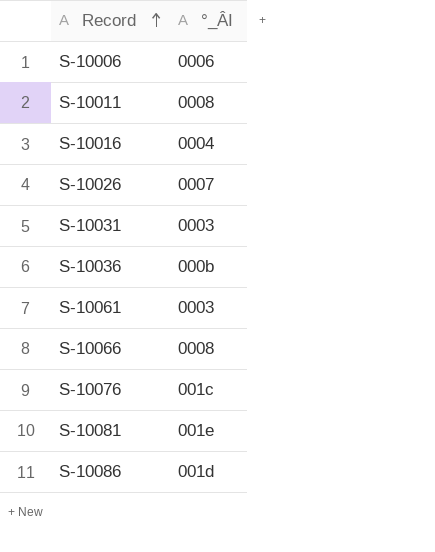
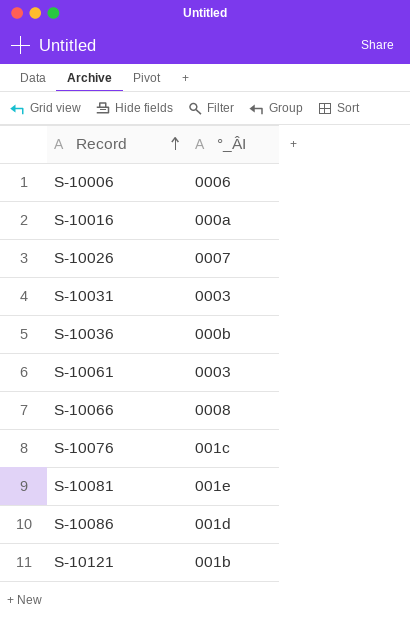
row S-10011: 0008 -> none
S-10016 | °_ÂI: 0004 -> 000a
row S-10121: none -> 001b

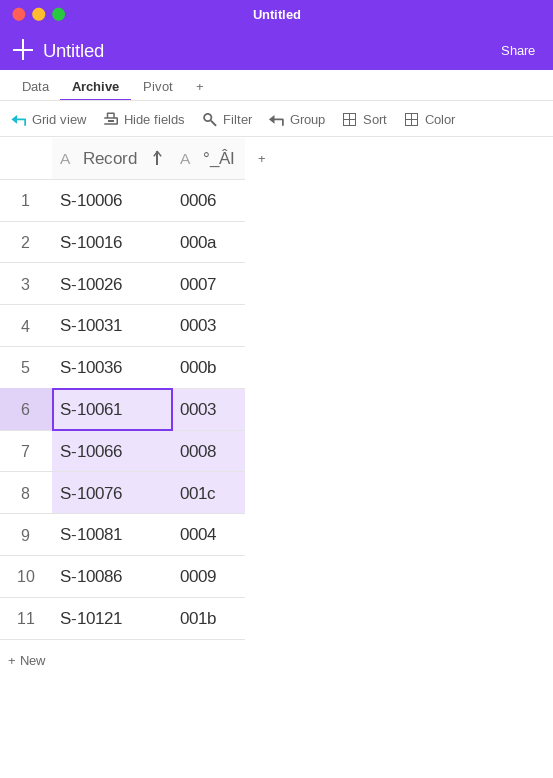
S-10081 | °_ÂI: 001e -> 0004
S-10086 | °_ÂI: 001d -> 0009

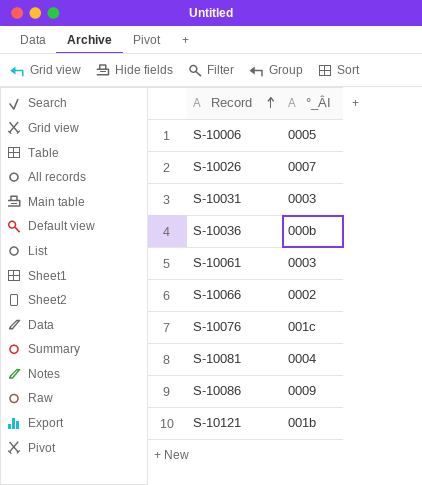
row S-10016: 000a -> none
S-10006 | °_ÂI: 0006 -> 0005
S-10066 | °_ÂI: 0008 -> 0002

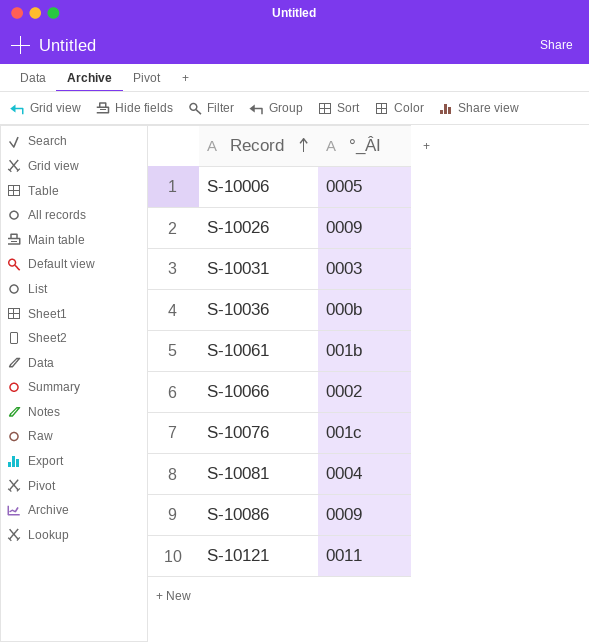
S-10026 | °_ÂI: 0007 -> 0009
S-10061 | °_ÂI: 0003 -> 001b
S-10121 | °_ÂI: 001b -> 0011

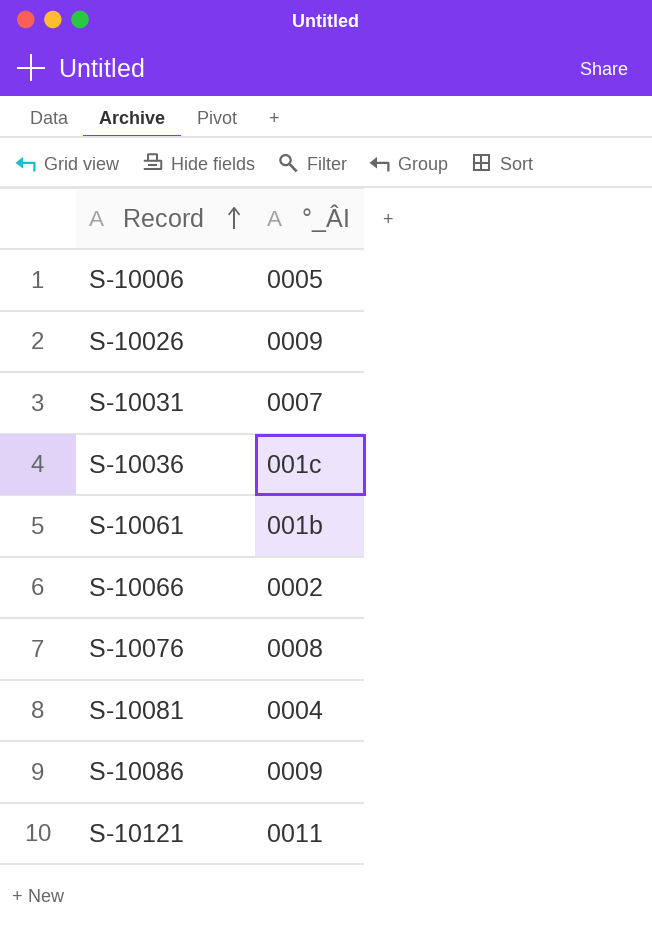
S-10031 | °_ÂI: 0003 -> 0007
S-10036 | °_ÂI: 000b -> 001c
S-10076 | °_ÂI: 001c -> 0008

